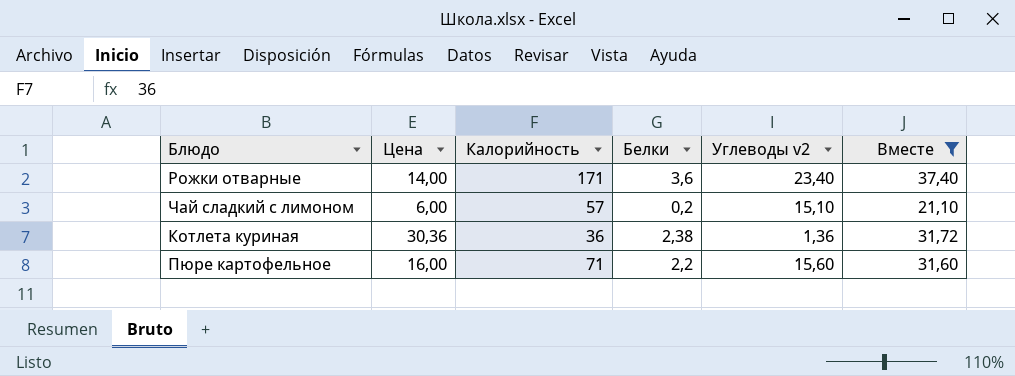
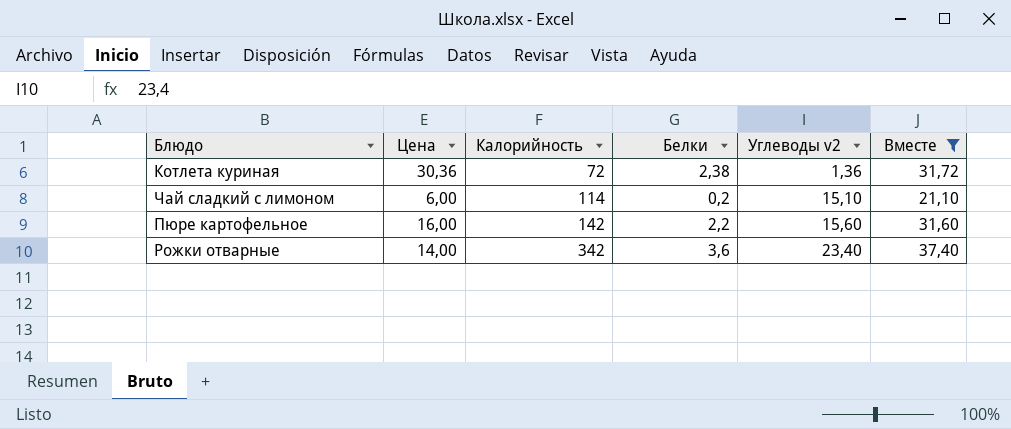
row order: none -> Калорийность ascending
Котлета куриная | Калорийность: 36 -> 72
Чай сладкий с лимоном | Калорийность: 57 -> 114
Пюре картофельное | Калорийность: 71 -> 142
Рожки отварные | Калорийность: 171 -> 342

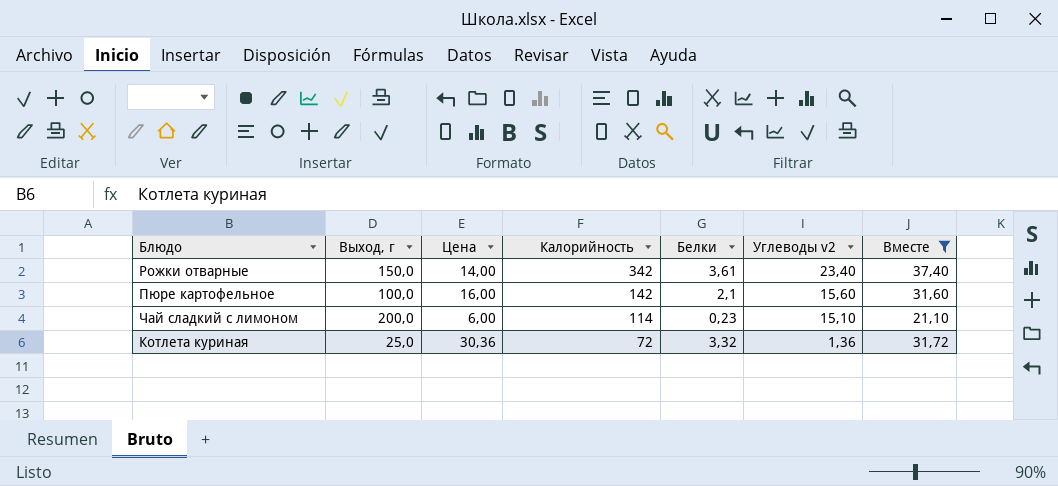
row order: Калорийность ascending -> Калорийность descending
column Выход, г | position: none -> 2
Рожки отварные | Белки: 3,6 -> 3,61
Пюре картофельное | Белки: 2,2 -> 2,1
Чай сладкий с лимоном | Белки: 0,2 -> 0,23
Котлета куриная | Белки: 2,38 -> 3,32

